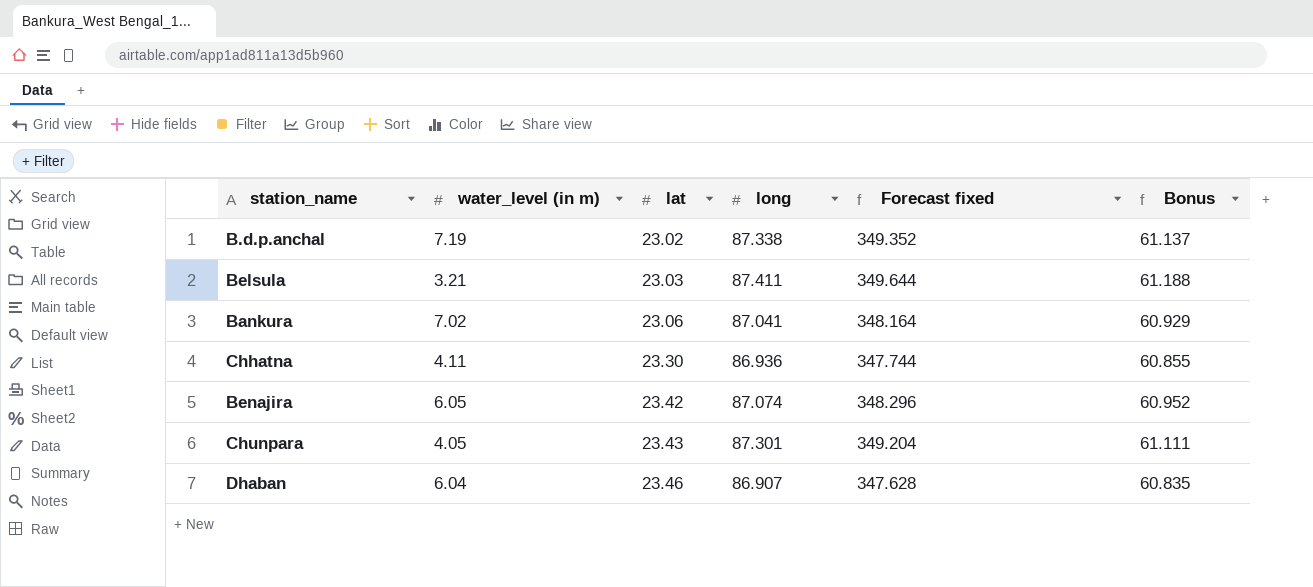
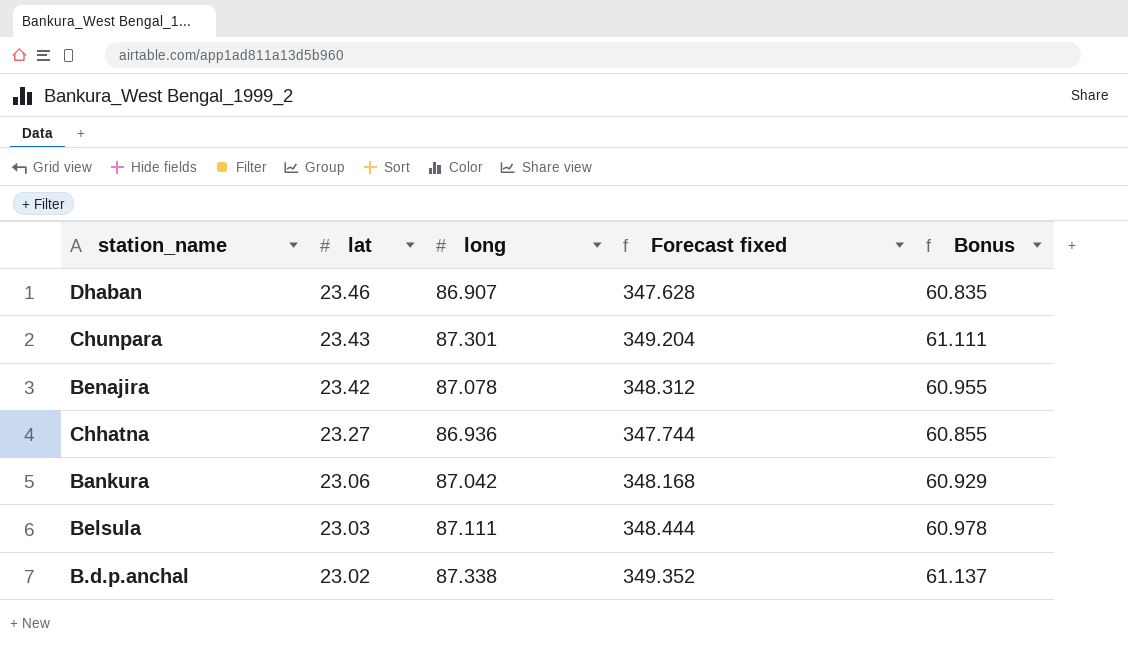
row order: lat ascending -> lat descending
column water_level (in m) | position: 2 -> none
Benajira | long: 87.074 -> 87.078
Benajira | Forecast fixed: 348.296 -> 348.312
Benajira | Bonus: 60.952 -> 60.955
Chhatna | lat: 23.30 -> 23.27
Bankura | long: 87.041 -> 87.042
Bankura | Forecast fixed: 348.164 -> 348.168
Belsula | long: 87.411 -> 87.111
Belsula | Forecast fixed: 349.644 -> 348.444
Belsula | Bonus: 61.188 -> 60.978

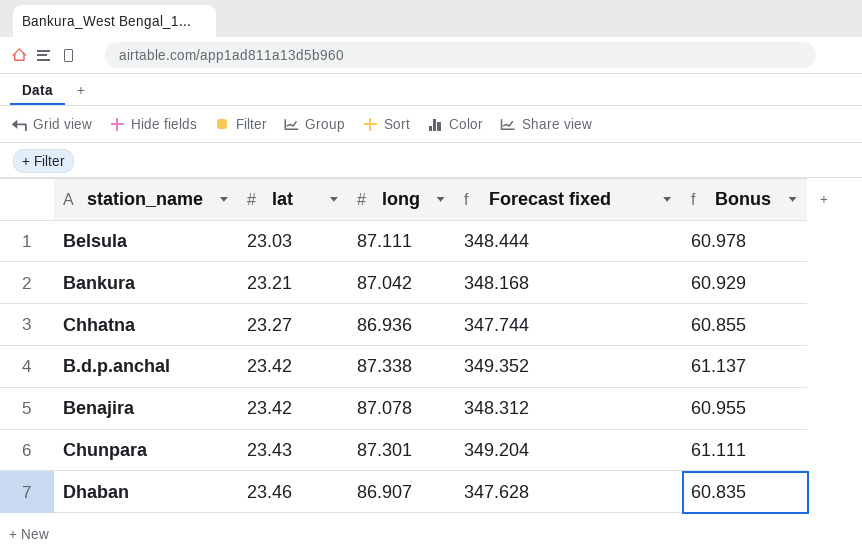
row order: lat descending -> lat ascending
Bankura | lat: 23.06 -> 23.21
B.d.p.anchal | lat: 23.02 -> 23.42

